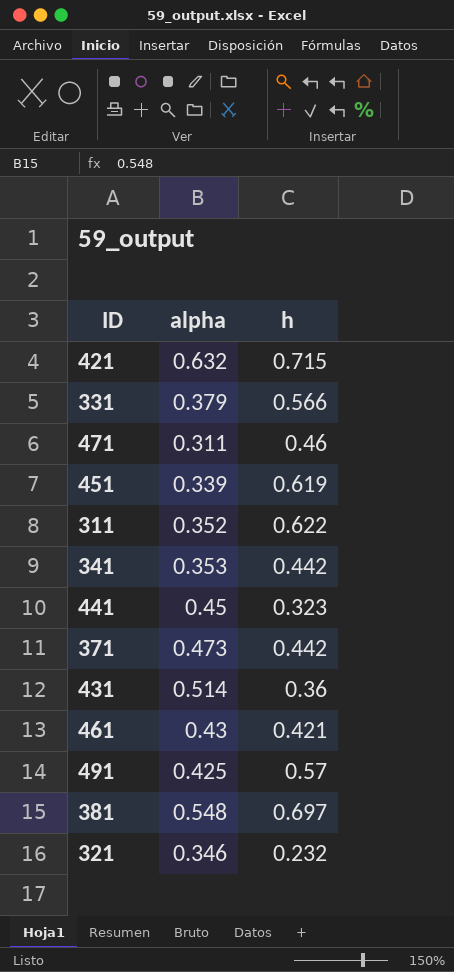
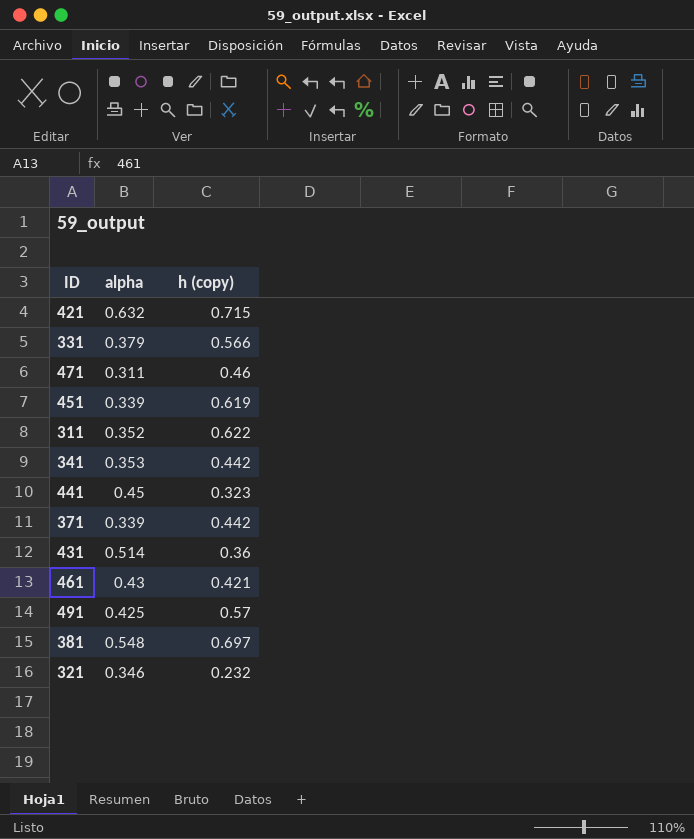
column name: h -> h (copy)
371 | alpha: 0.473 -> 0.339

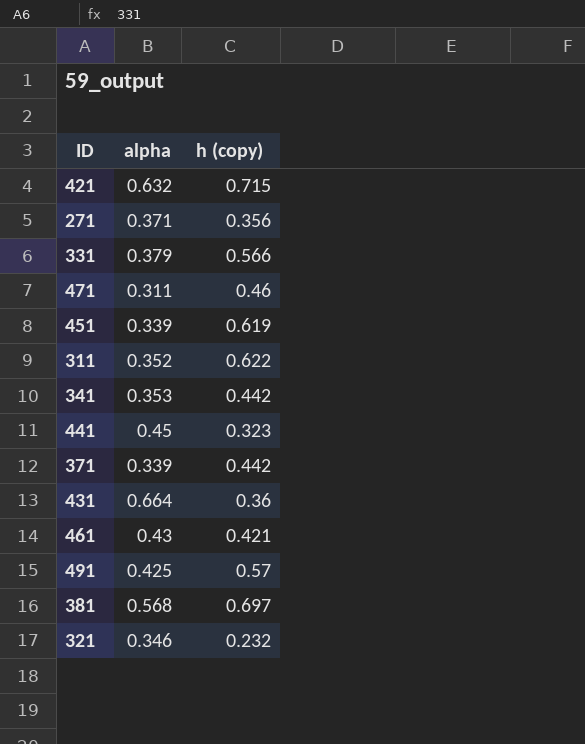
row 271: none -> 0.371 | 0.356
431 | alpha: 0.514 -> 0.664
381 | alpha: 0.548 -> 0.568

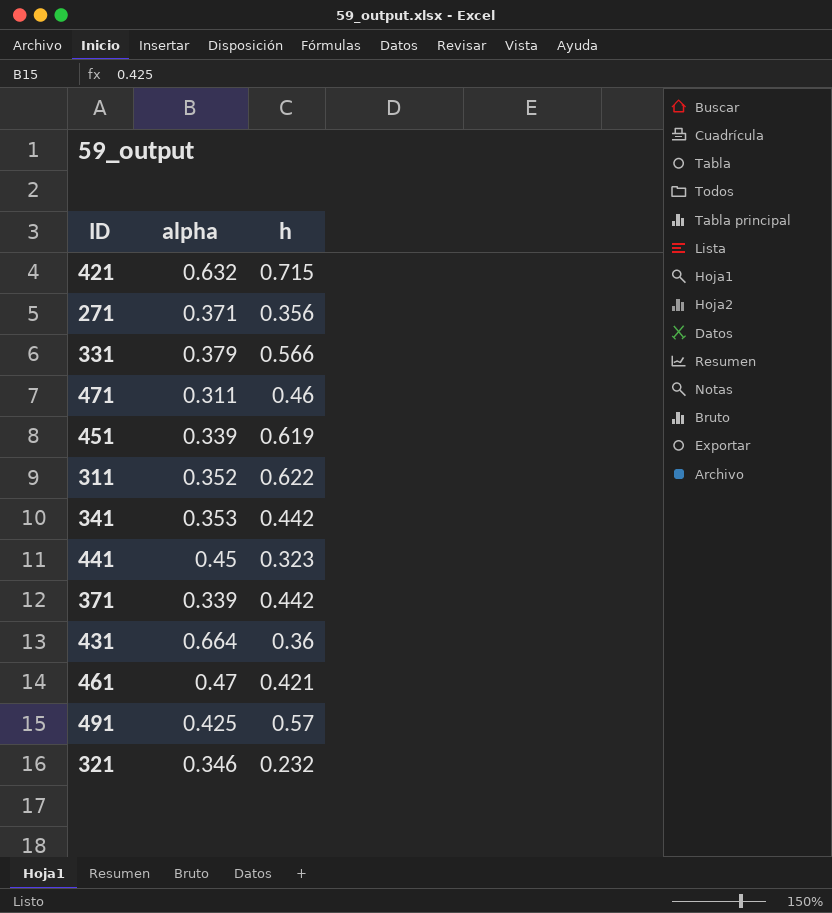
column name: h (copy) -> h
row 381: 0.568 | 0.697 -> none
461 | alpha: 0.43 -> 0.47

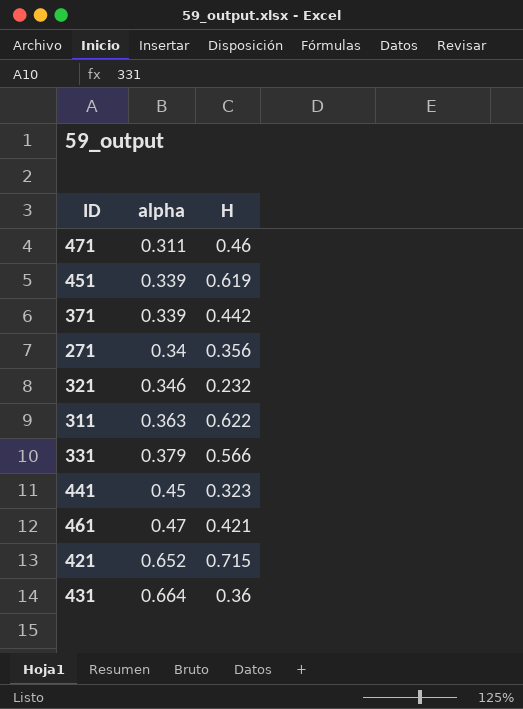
row order: none -> alpha ascending
column name: h -> H
row 341: 0.353 | 0.442 -> none
row 491: 0.425 | 0.57 -> none
271 | alpha: 0.371 -> 0.34
311 | alpha: 0.352 -> 0.363
421 | alpha: 0.632 -> 0.652

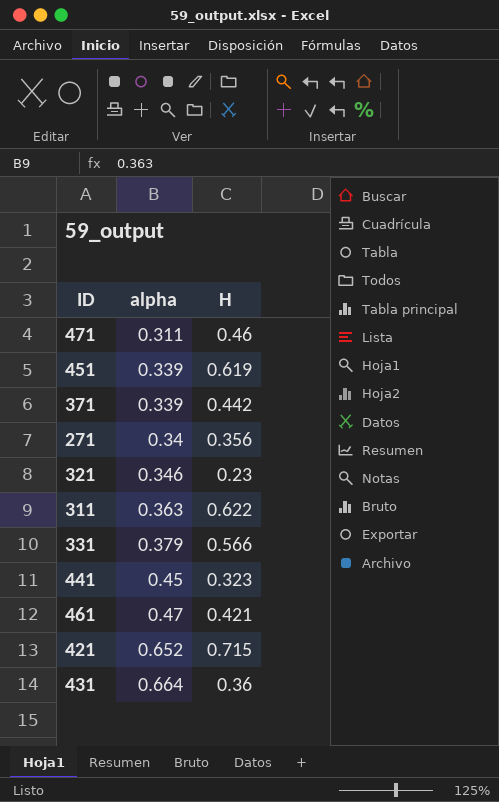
321 | H: 0.232 -> 0.23

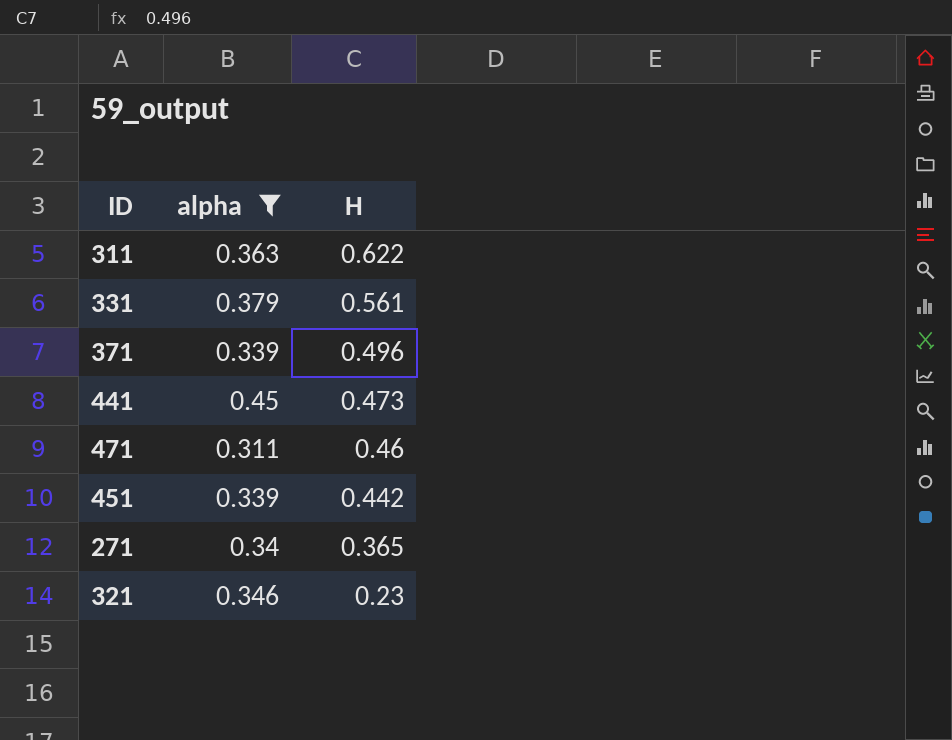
filter: none -> alpha <= 0.45
row order: alpha ascending -> H descending
331 | H: 0.566 -> 0.561
371 | H: 0.442 -> 0.496
441 | H: 0.323 -> 0.473
451 | H: 0.619 -> 0.442
271 | H: 0.356 -> 0.365

